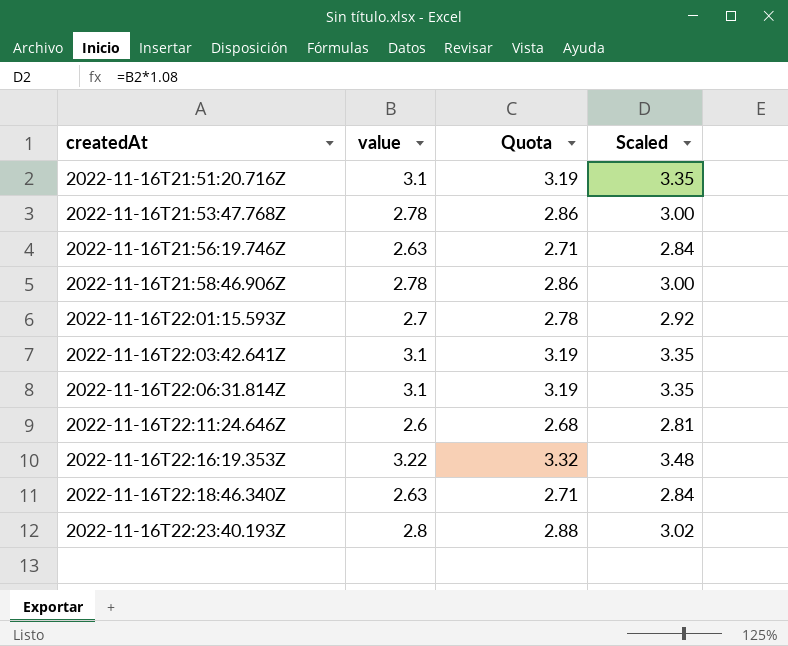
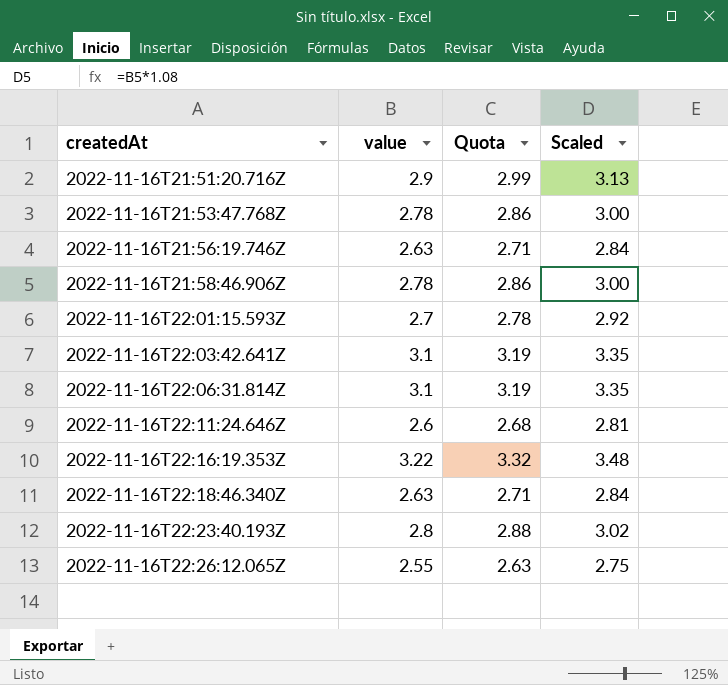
2022-11-16T21:51:20.716Z | value: 3.1 -> 2.9
2022-11-16T21:51:20.716Z | Quota: 3.19 -> 2.99
2022-11-16T21:51:20.716Z | Scaled: 3.35 -> 3.13
row 2022-11-16T22:26:12.065Z: none -> 2.55 | 2.63 | 2.75

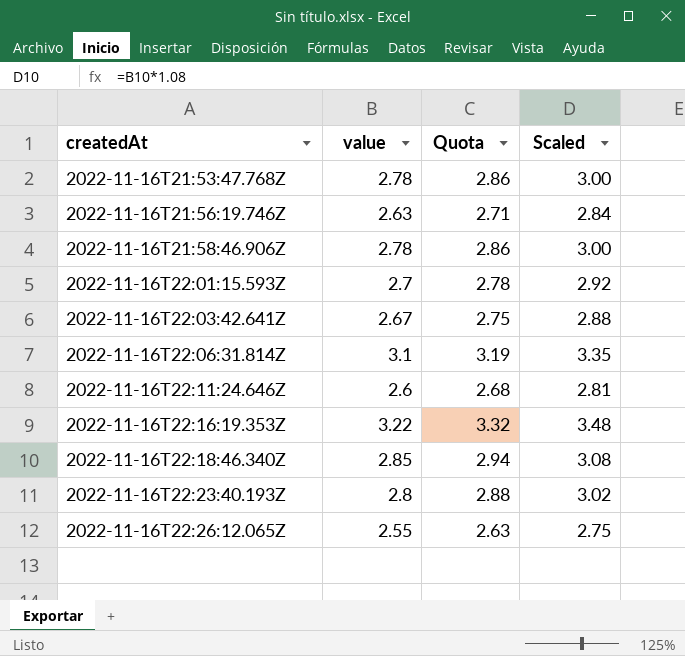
row 2022-11-16T21:51:20.716Z: 2.9 | 2.99 | 3.13 -> none
2022-11-16T22:03:42.641Z | value: 3.1 -> 2.67
2022-11-16T22:03:42.641Z | Quota: 3.19 -> 2.75
2022-11-16T22:03:42.641Z | Scaled: 3.35 -> 2.88
2022-11-16T22:18:46.340Z | value: 2.63 -> 2.85
2022-11-16T22:18:46.340Z | Quota: 2.71 -> 2.94
2022-11-16T22:18:46.340Z | Scaled: 2.84 -> 3.08

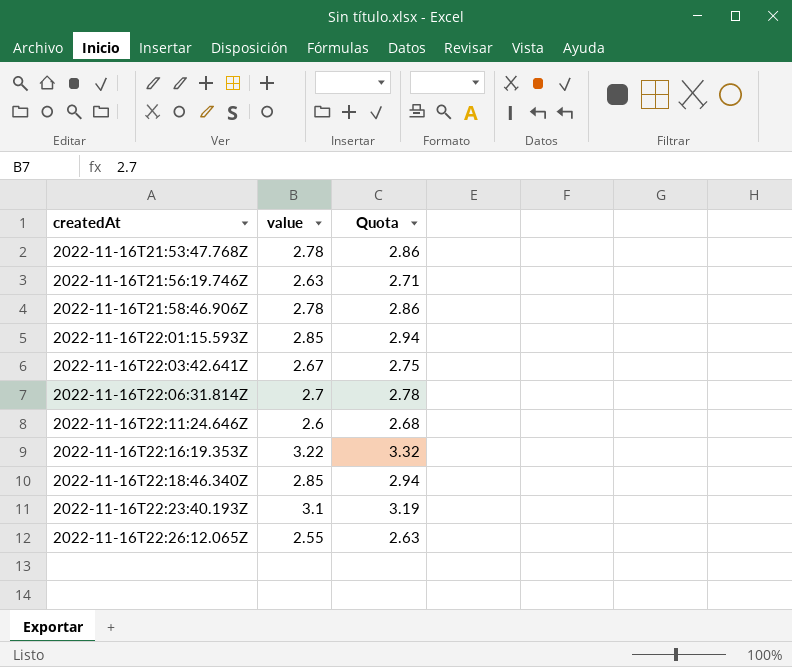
column Scaled | formula: [value] * 1.08 -> none
2022-11-16T22:01:15.593Z | value: 2.7 -> 2.85
2022-11-16T22:01:15.593Z | Quota: 2.78 -> 2.94
2022-11-16T22:06:31.814Z | value: 3.1 -> 2.7
2022-11-16T22:06:31.814Z | Quota: 3.19 -> 2.78
2022-11-16T22:23:40.193Z | value: 2.8 -> 3.1
2022-11-16T22:23:40.193Z | Quota: 2.88 -> 3.19

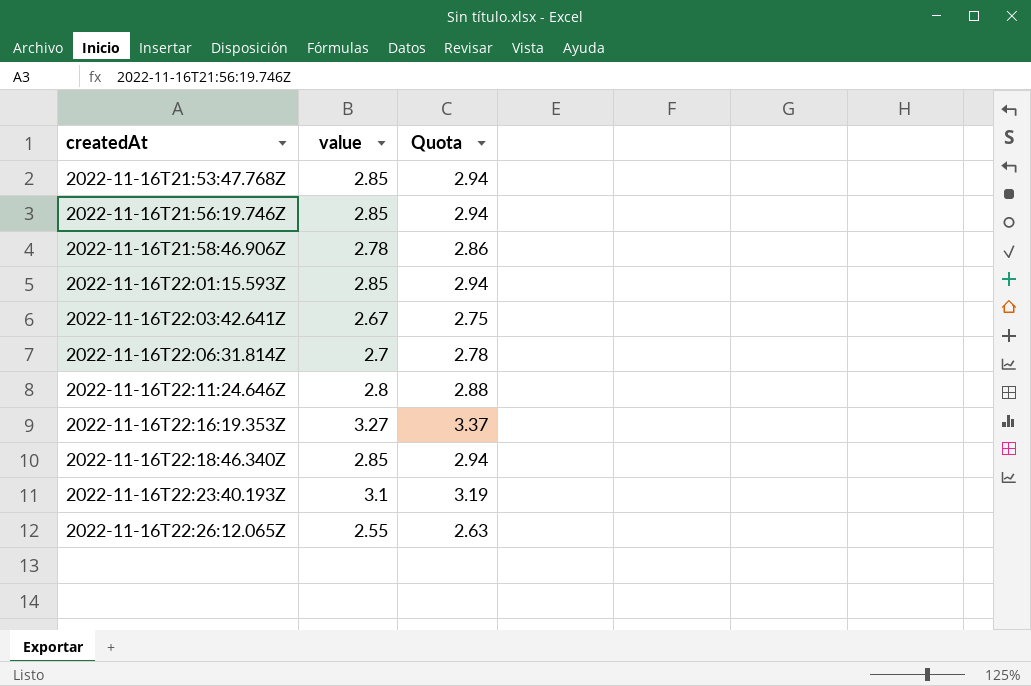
2022-11-16T21:53:47.768Z | value: 2.78 -> 2.85
2022-11-16T21:53:47.768Z | Quota: 2.86 -> 2.94
2022-11-16T21:56:19.746Z | value: 2.63 -> 2.85
2022-11-16T21:56:19.746Z | Quota: 2.71 -> 2.94
2022-11-16T22:11:24.646Z | value: 2.6 -> 2.8
2022-11-16T22:11:24.646Z | Quota: 2.68 -> 2.88
2022-11-16T22:16:19.353Z | value: 3.22 -> 3.27
2022-11-16T22:16:19.353Z | Quota: 3.32 -> 3.37

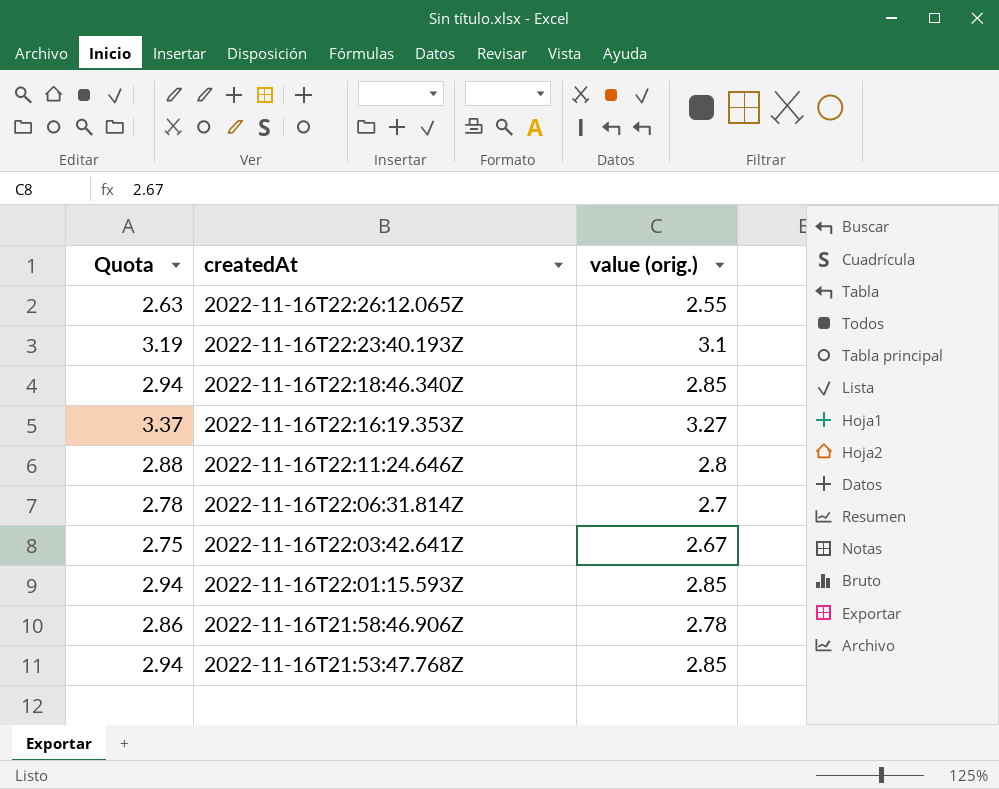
row order: createdAt ascending -> createdAt descending
column Quota | position: 3 -> 1
column name: value -> value (orig.)
row 2022-11-16T21:56:19.746Z: 2.85 | 2.94 -> none

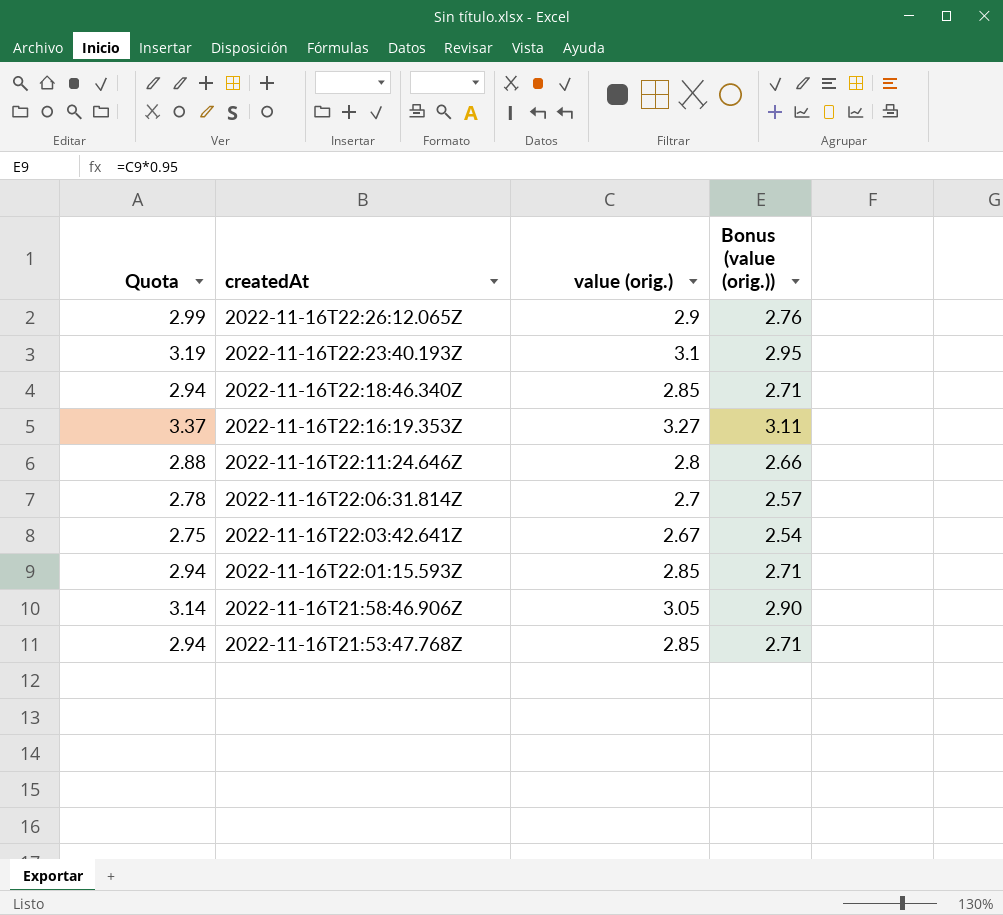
column Bonus (value (orig.)) | formula: none -> [value (orig.)] * 0.95
2022-11-16T22:26:12.065Z | Quota: 2.63 -> 2.99
2022-11-16T22:26:12.065Z | value (orig.): 2.55 -> 2.9
2022-11-16T21:58:46.906Z | Quota: 2.86 -> 3.14
2022-11-16T21:58:46.906Z | value (orig.): 2.78 -> 3.05

